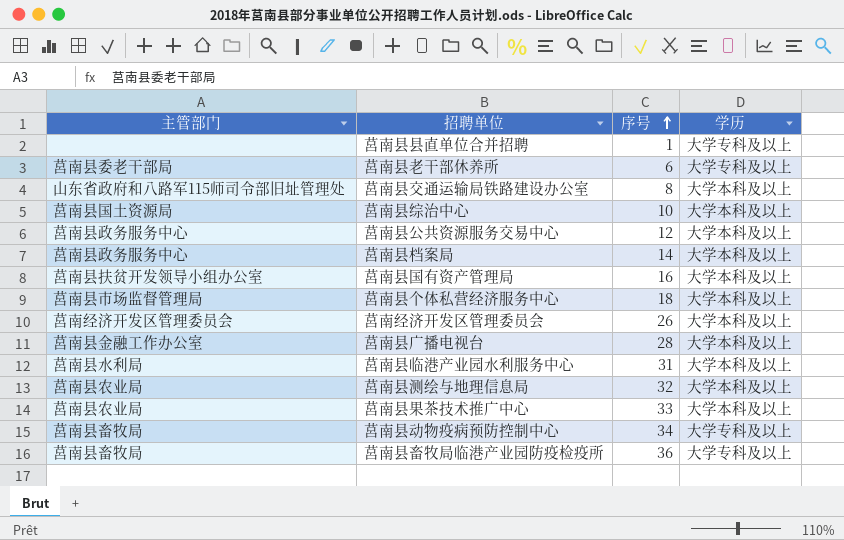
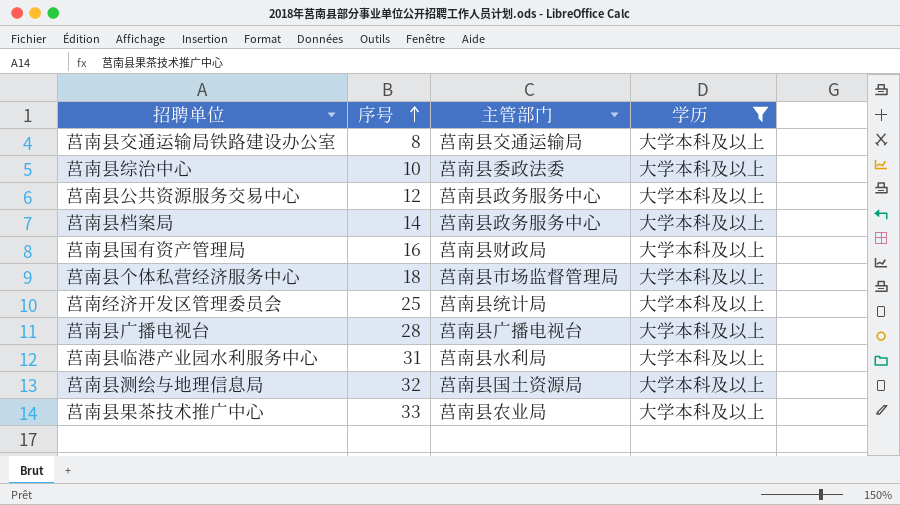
filter: none -> 学历 = 大学本科及以上
column 主管部门 | position: 1 -> 3
莒南县交通运输局铁路建设办公室 | 主管部门: 山东省政府和八路军115师司令部旧址管理处 -> 莒南县交通运输局
莒南县综治中心 | 主管部门: 莒南县国土资源局 -> 莒南县委政法委
莒南县国有资产管理局 | 主管部门: 莒南县扶贫开发领导小组办公室 -> 莒南县财政局
莒南经济开发区管理委员会 | 序号: 26 -> 25
莒南经济开发区管理委员会 | 主管部门: 莒南经济开发区管理委员会 -> 莒南县统计局
莒南县广播电视台 | 主管部门: 莒南县金融工作办公室 -> 莒南县广播电视台
莒南县测绘与地理信息局 | 主管部门: 莒南县农业局 -> 莒南县国土资源局

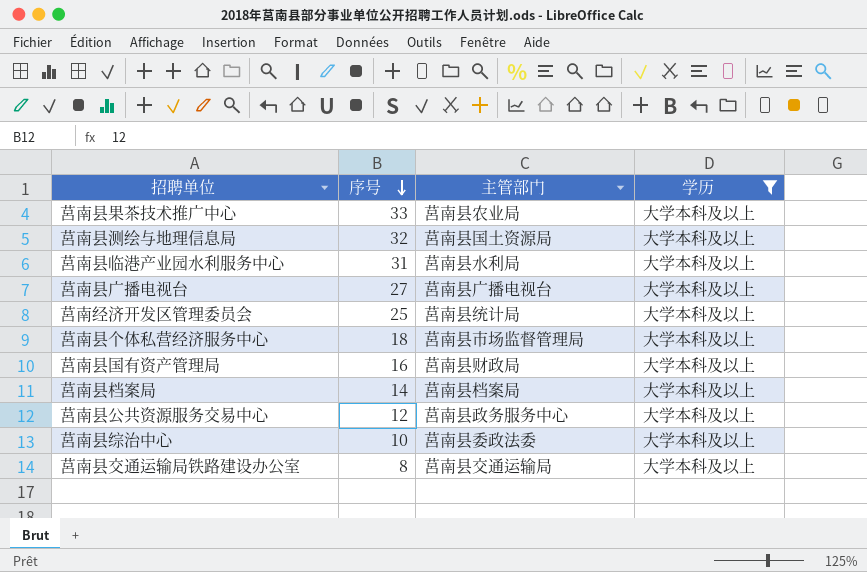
row order: 序号 ascending -> 序号 descending
莒南县广播电视台 | 序号: 28 -> 27
莒南县档案局 | 主管部门: 莒南县政务服务中心 -> 莒南县档案局

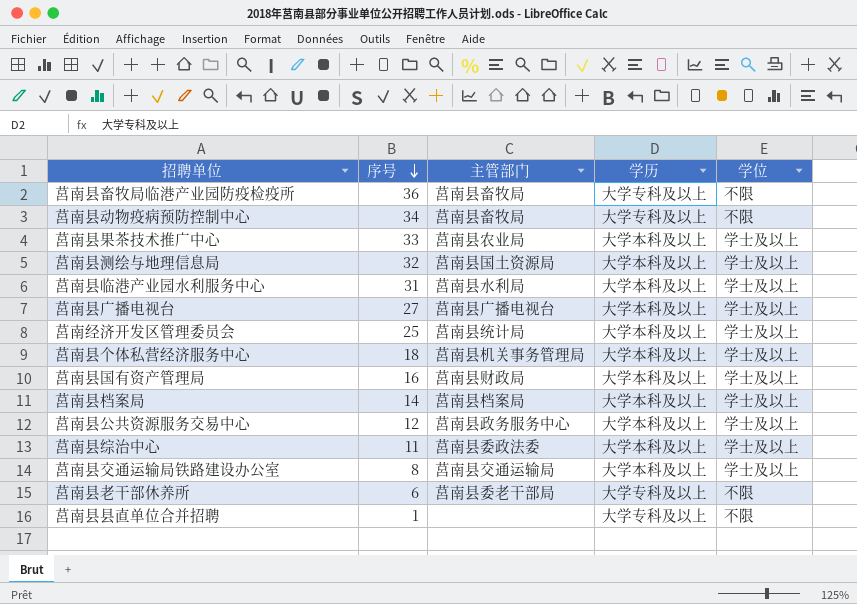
filter: 学历 = 大学本科及以上 -> none
column 学位 | position: none -> 5
莒南县个体私营经济服务中心 | 主管部门: 莒南县市场监督管理局 -> 莒南县机关事务管理局
莒南县综治中心 | 序号: 10 -> 11

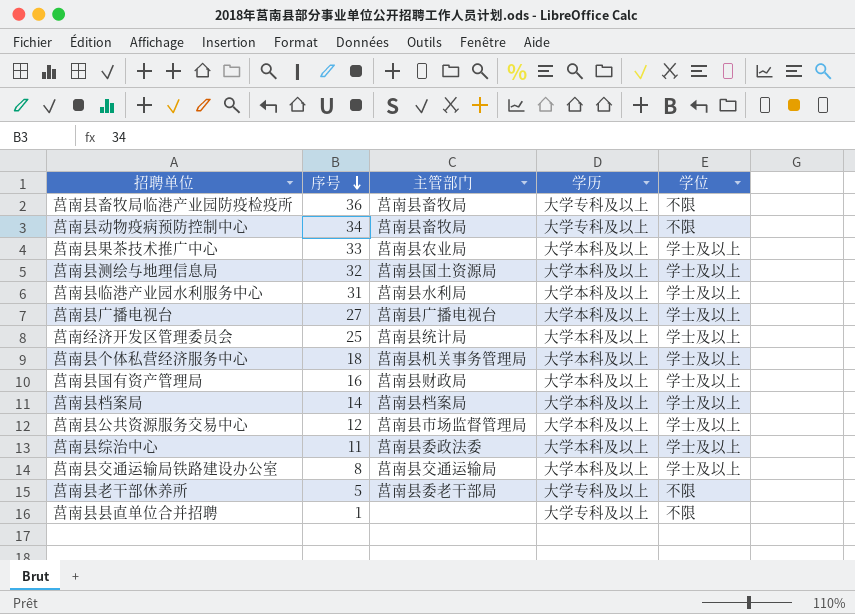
莒南县公共资源服务交易中心 | 主管部门: 莒南县政务服务中心 -> 莒南县市场监督管理局
莒南县老干部休养所 | 序号: 6 -> 5

